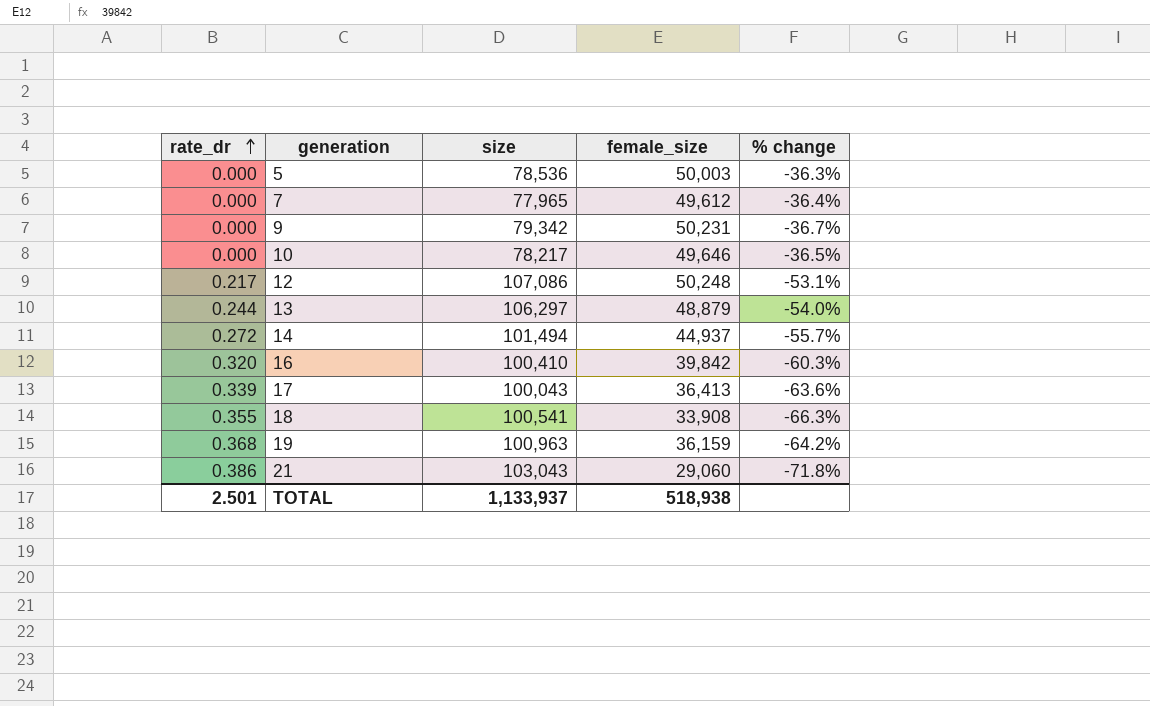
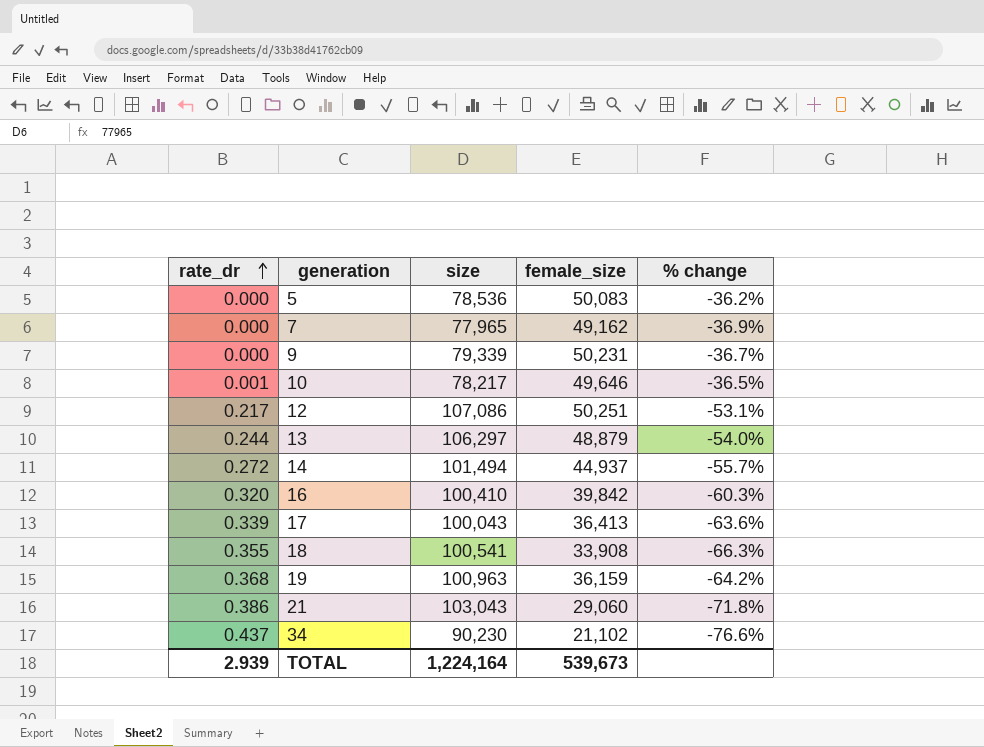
5 | female_size: 50,003 -> 50,083
5 | % change: -36.3% -> -36.2%
7 | female_size: 49,612 -> 49,162
7 | % change: -36.4% -> -36.9%
9 | size: 79,342 -> 79,339
10 | rate_dr: 0.000 -> 0.001
12 | female_size: 50,248 -> 50,251
row 34: none -> 0.437 | 90,230 | 21,102 | -76.6%
TOTAL | rate_dr: 2.501 -> 2.939
TOTAL | size: 1,133,937 -> 1,224,164
TOTAL | female_size: 518,938 -> 539,673

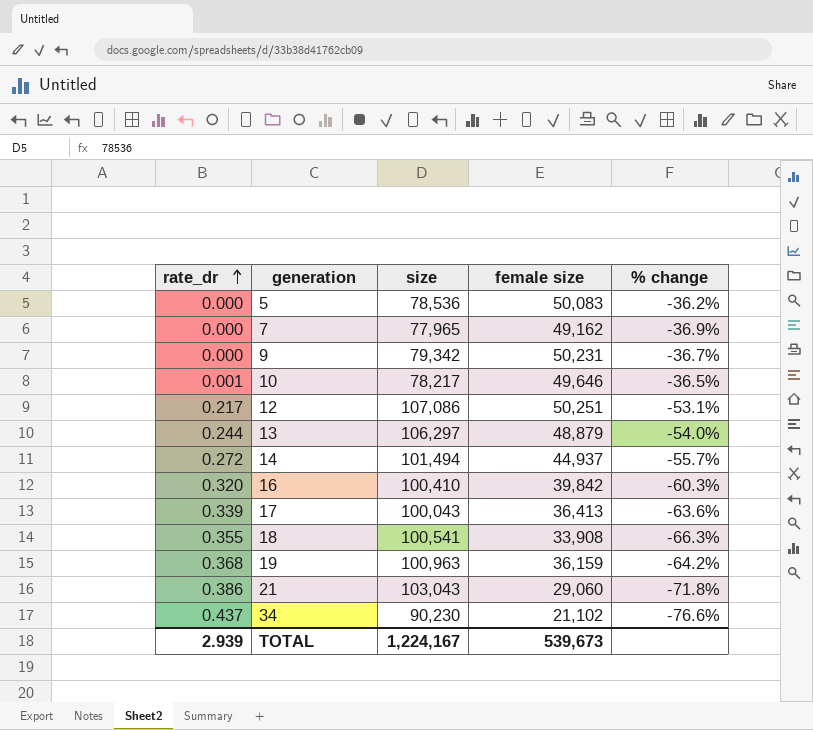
column name: female_size -> female size
9 | size: 79,339 -> 79,342
TOTAL | size: 1,224,164 -> 1,224,167

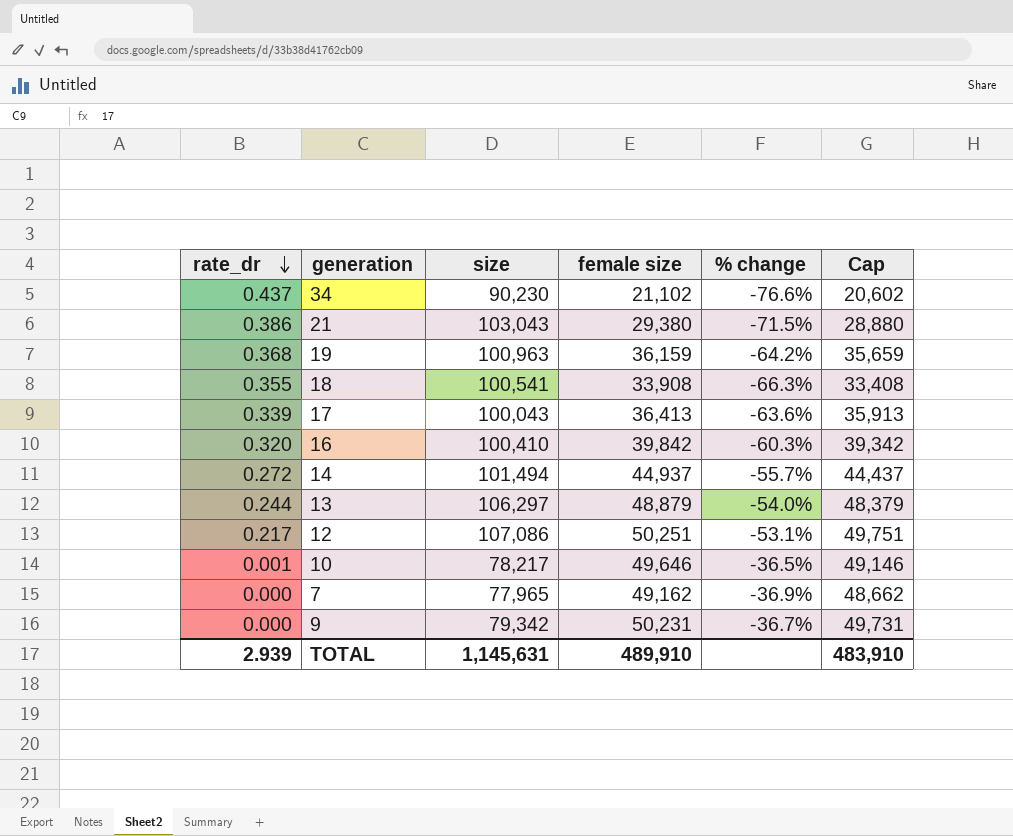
row order: rate_dr ascending -> rate_dr descending
column Cap | formula: none -> [female size] - 500
row 5: 0.000 | 78,536 | 50,083 | -36.2% -> none
21 | female size: 29,060 -> 29,380
21 | % change: -71.8% -> -71.5%
TOTAL | size: 1,224,167 -> 1,145,631
TOTAL | female size: 539,673 -> 489,910

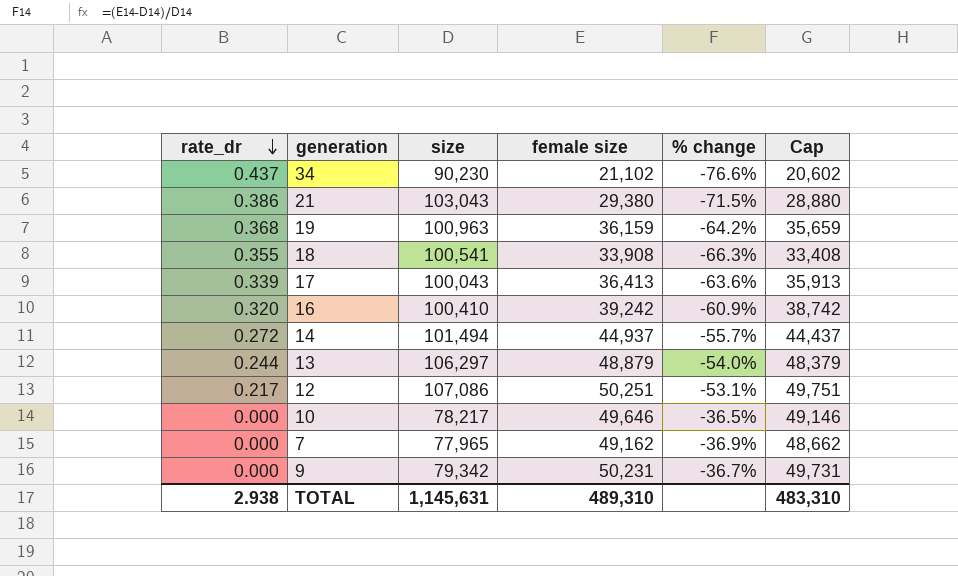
16 | female size: 39,842 -> 39,242
16 | % change: -60.3% -> -60.9%
16 | Cap: 39,342 -> 38,742
10 | rate_dr: 0.001 -> 0.000
TOTAL | rate_dr: 2.939 -> 2.938
TOTAL | female size: 489,910 -> 489,310
TOTAL | Cap: 483,910 -> 483,310

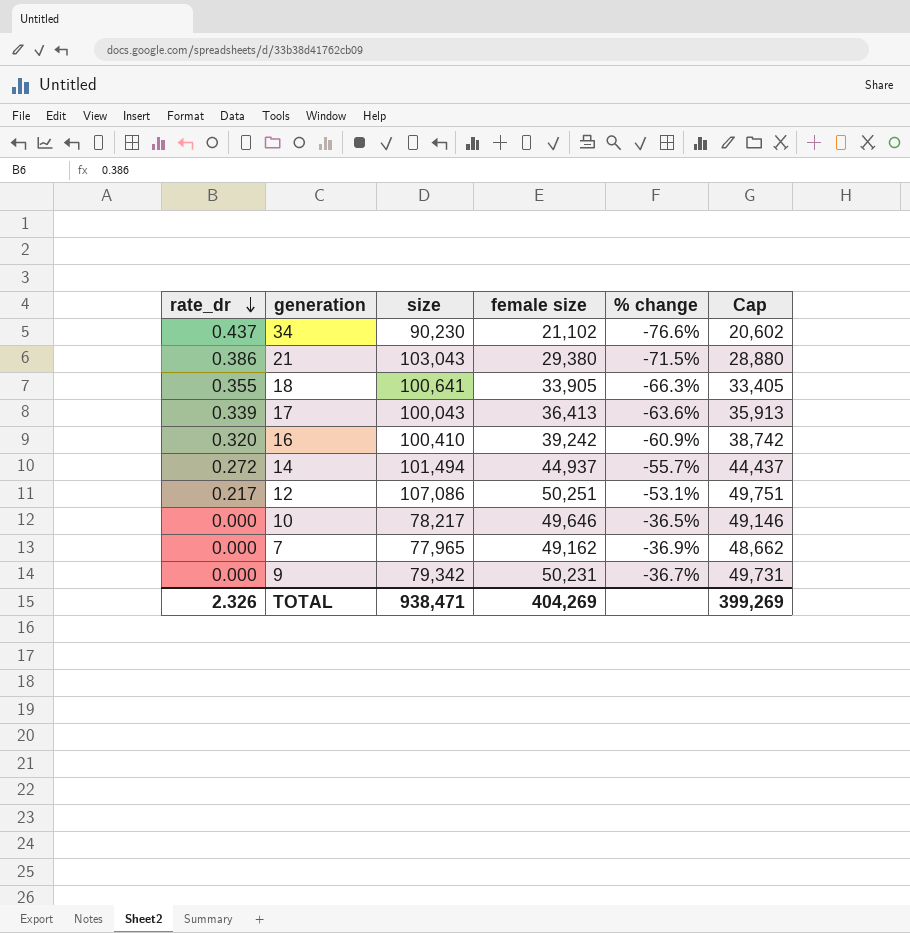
row 19: 0.368 | 100,963 | 36,159 | -64.2% | 35,659 -> none
row 13: 0.244 | 106,297 | 48,879 | -54.0% | 48,379 -> none
18 | size: 100,541 -> 100,641
18 | female size: 33,908 -> 33,905
18 | Cap: 33,408 -> 33,405
TOTAL | rate_dr: 2.938 -> 2.326
TOTAL | size: 1,145,631 -> 938,471
TOTAL | female size: 489,310 -> 404,269
TOTAL | Cap: 483,310 -> 399,269

